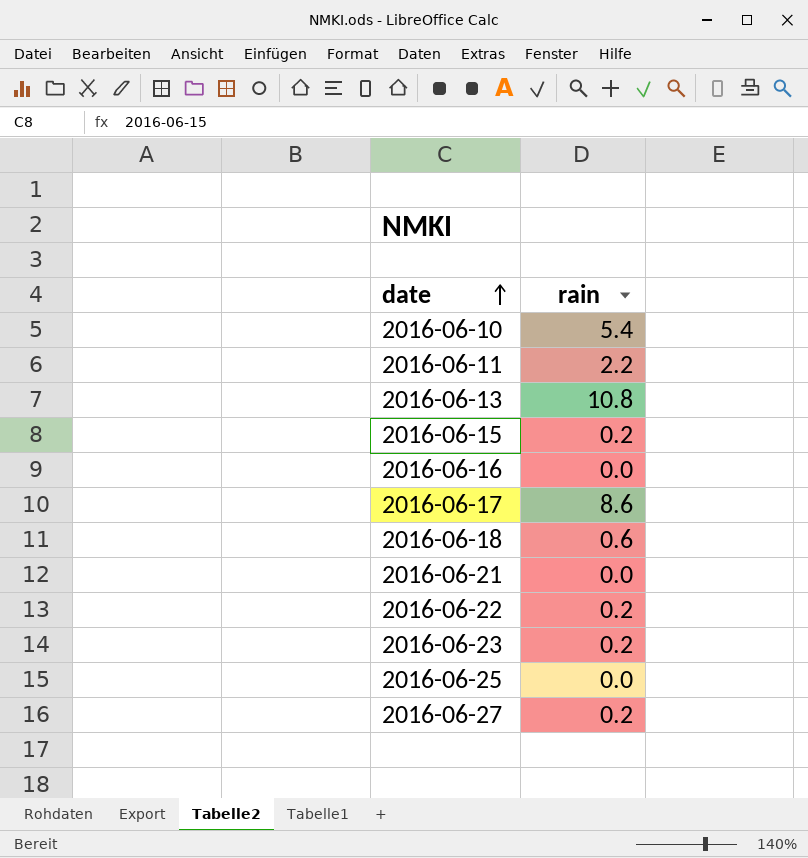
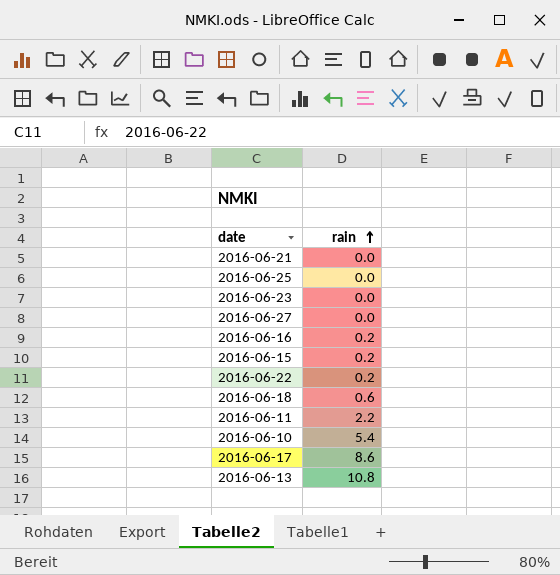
row order: date ascending -> rain ascending
2016-06-23 | rain: 0.2 -> 0.0
2016-06-27 | rain: 0.2 -> 0.0
2016-06-16 | rain: 0.0 -> 0.2

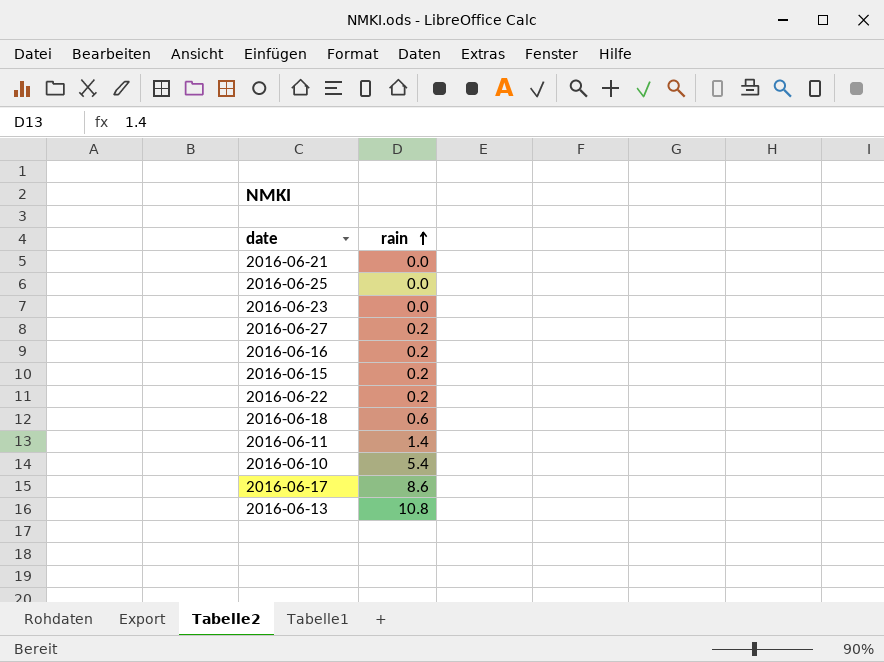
2016-06-27 | rain: 0.0 -> 0.2
2016-06-11 | rain: 2.2 -> 1.4

